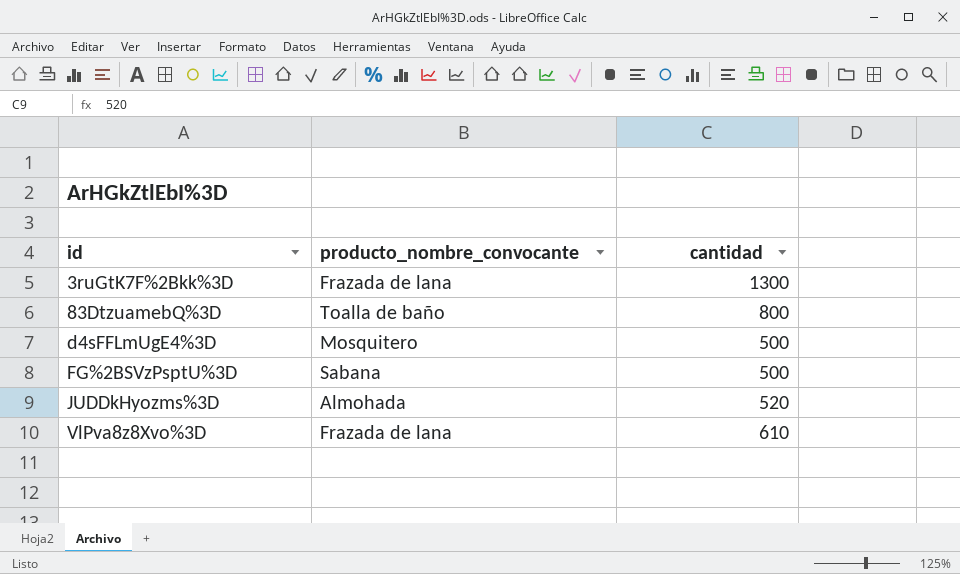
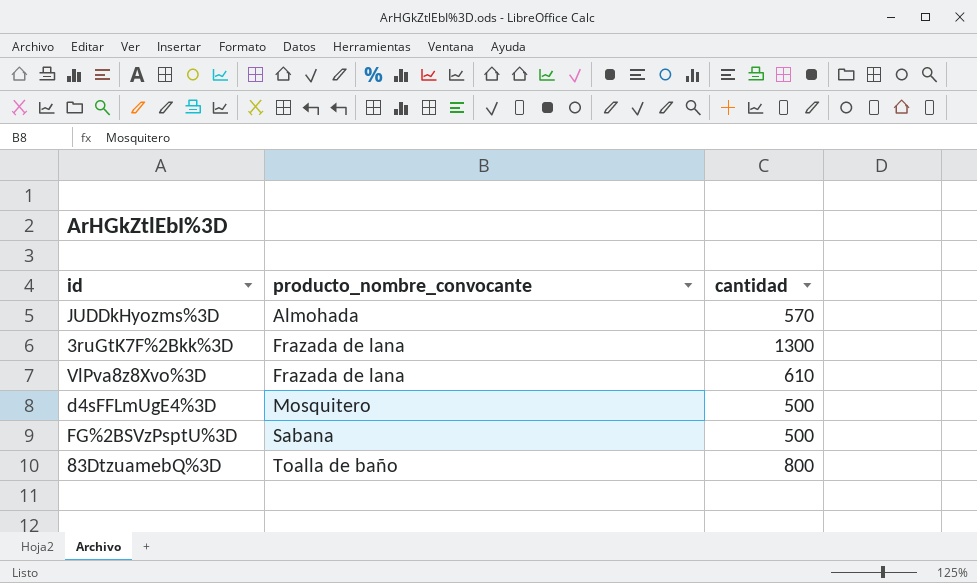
row order: id ascending -> producto_nombre_convocante ascending
JUDDkHyozms%3D | cantidad: 520 -> 570

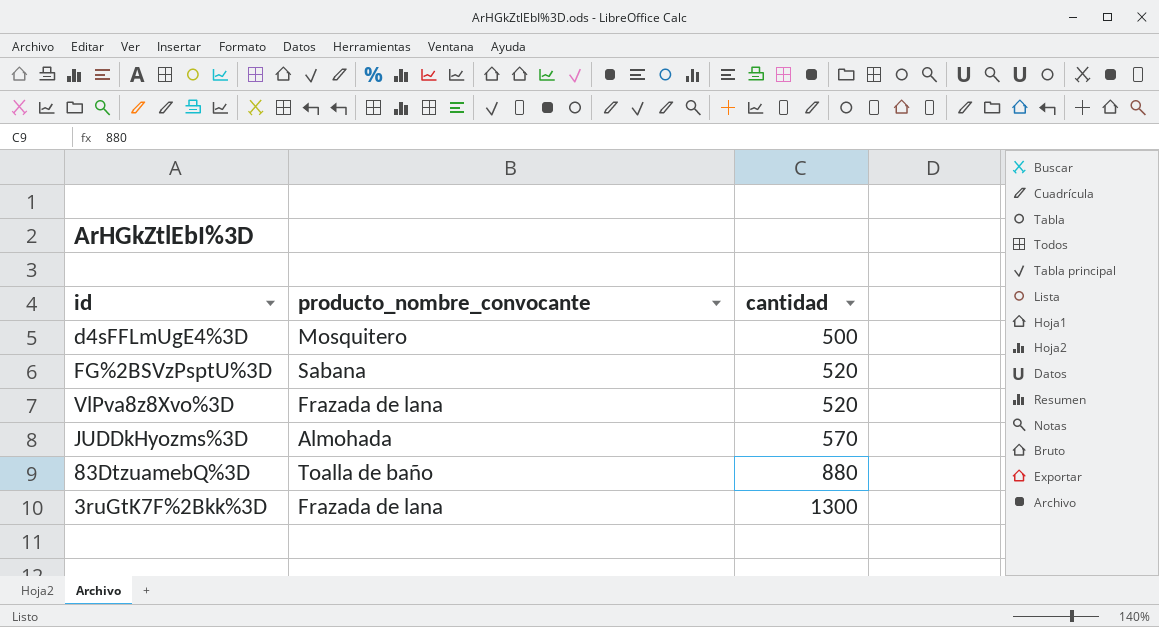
row order: producto_nombre_convocante ascending -> cantidad ascending
FG%2BSVzPsptU%3D | cantidad: 500 -> 520
VlPva8z8Xvo%3D | cantidad: 610 -> 520
83DtzuamebQ%3D | cantidad: 800 -> 880

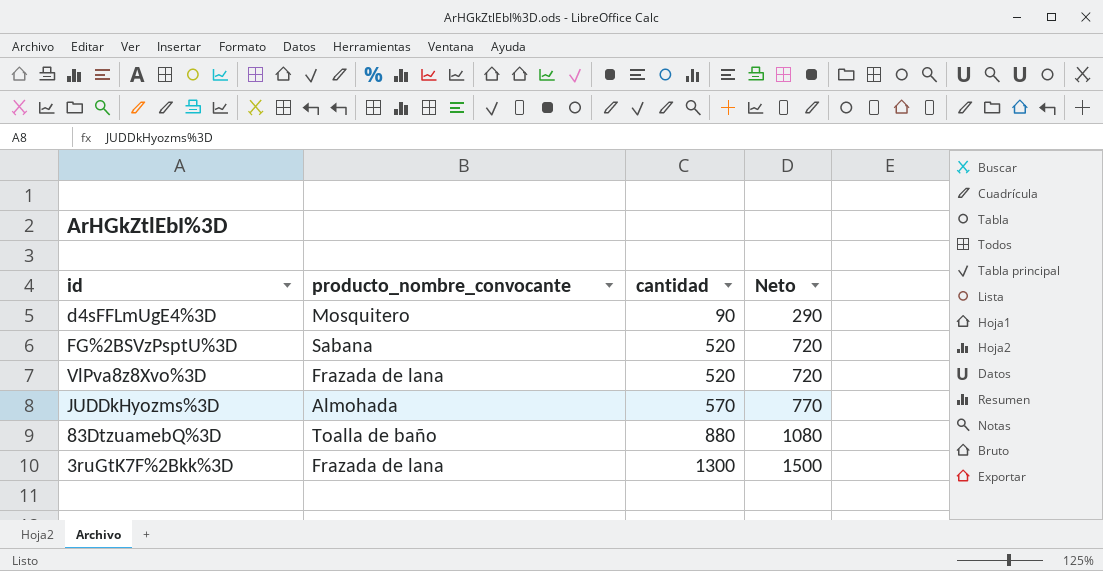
column Neto | formula: none -> [cantidad] + 200
d4sFFLmUgE4%3D | cantidad: 500 -> 90

